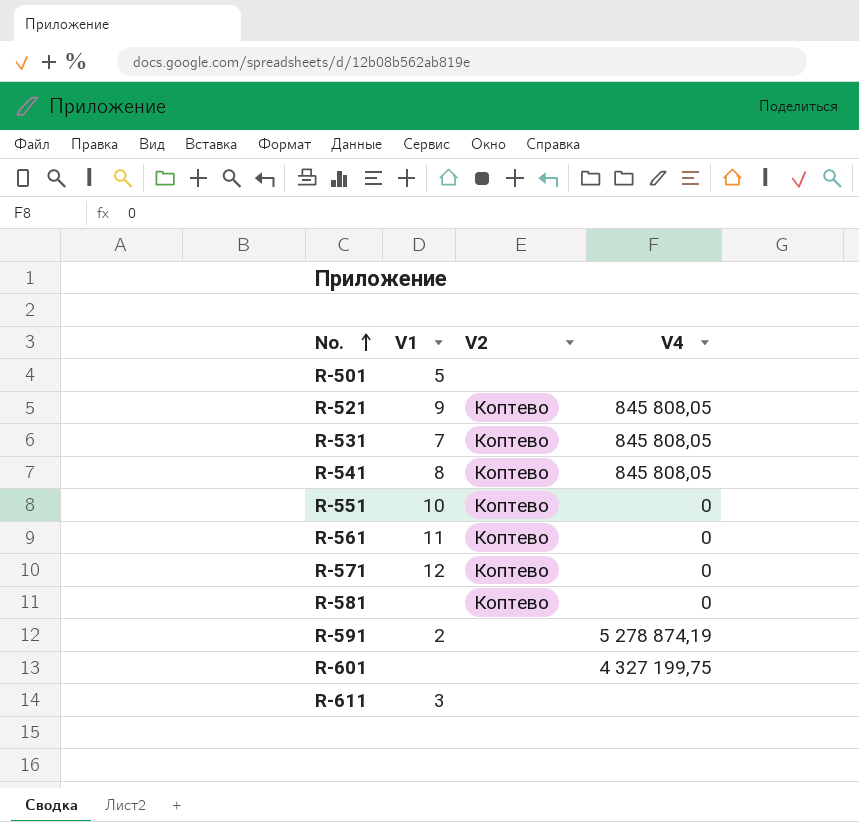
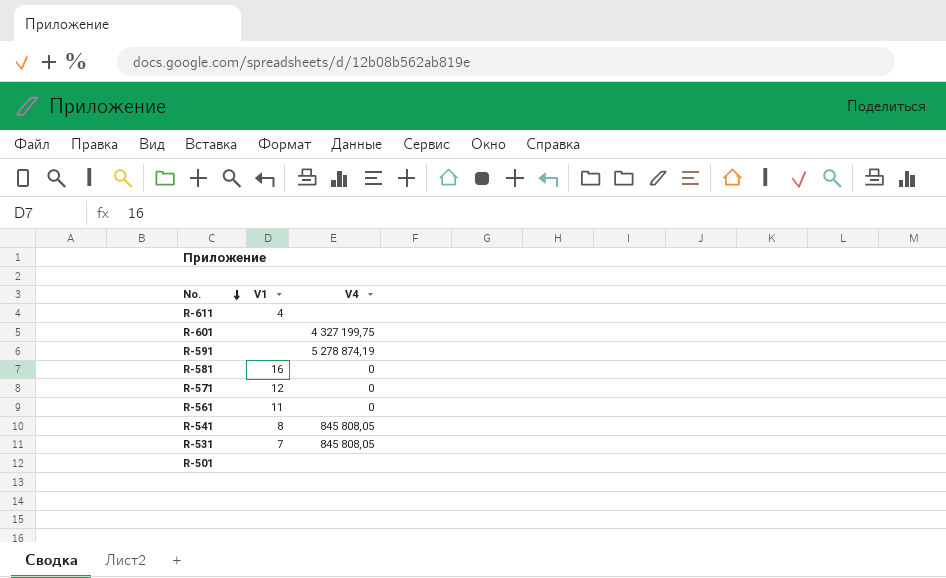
row order: No. ascending -> No. descending
column V2 | position: 3 -> none
row R-521: 9 | Коптево | 845 808,05 -> none
row R-551: 10 | Коптево | 0 -> none
R-611 | V1: 3 -> 4
R-591 | V1: 2 -> none
R-581 | V1: none -> 16
R-501 | V1: 5 -> none

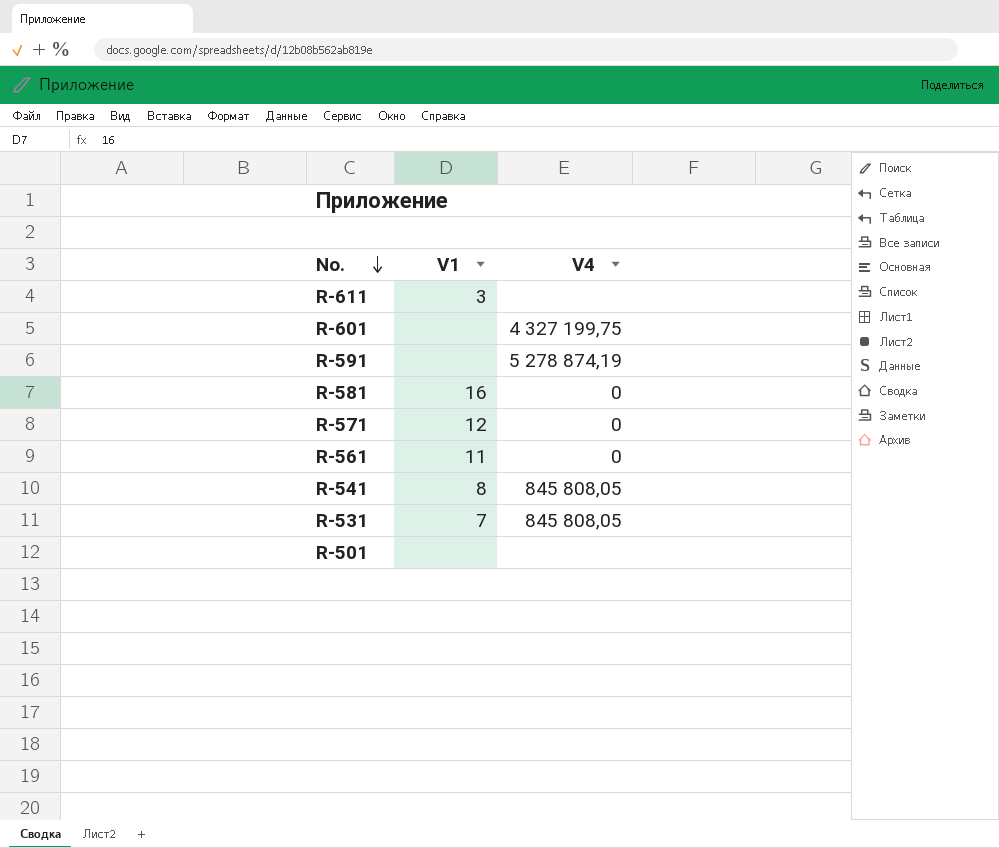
R-611 | V1: 4 -> 3

